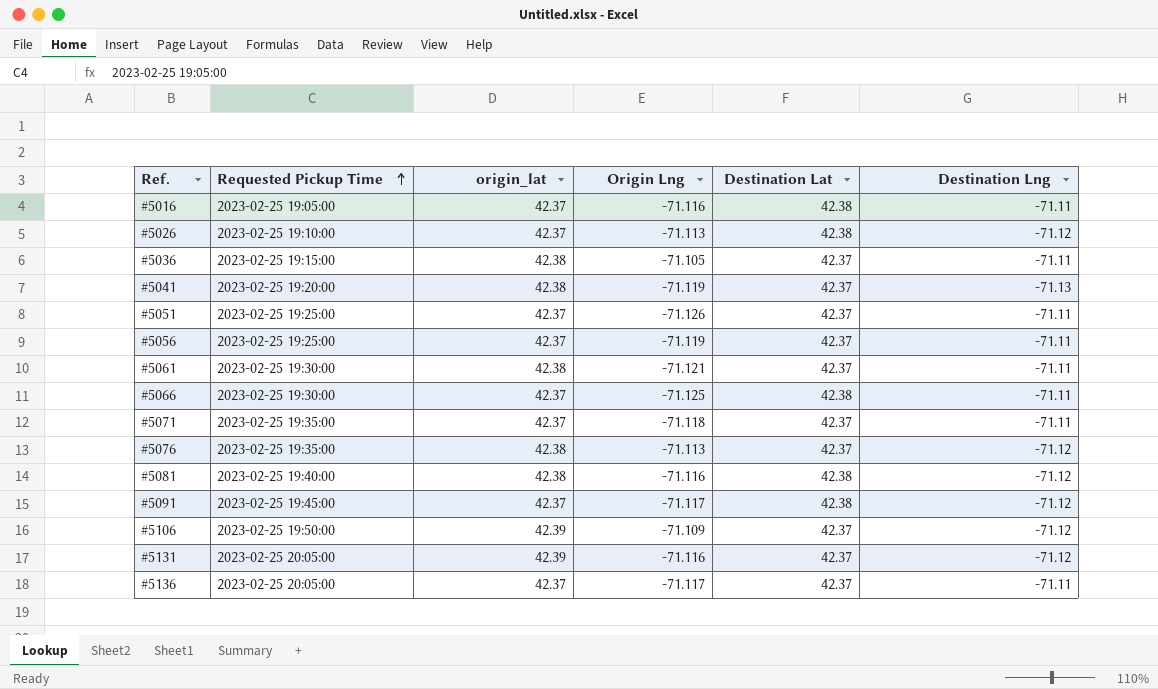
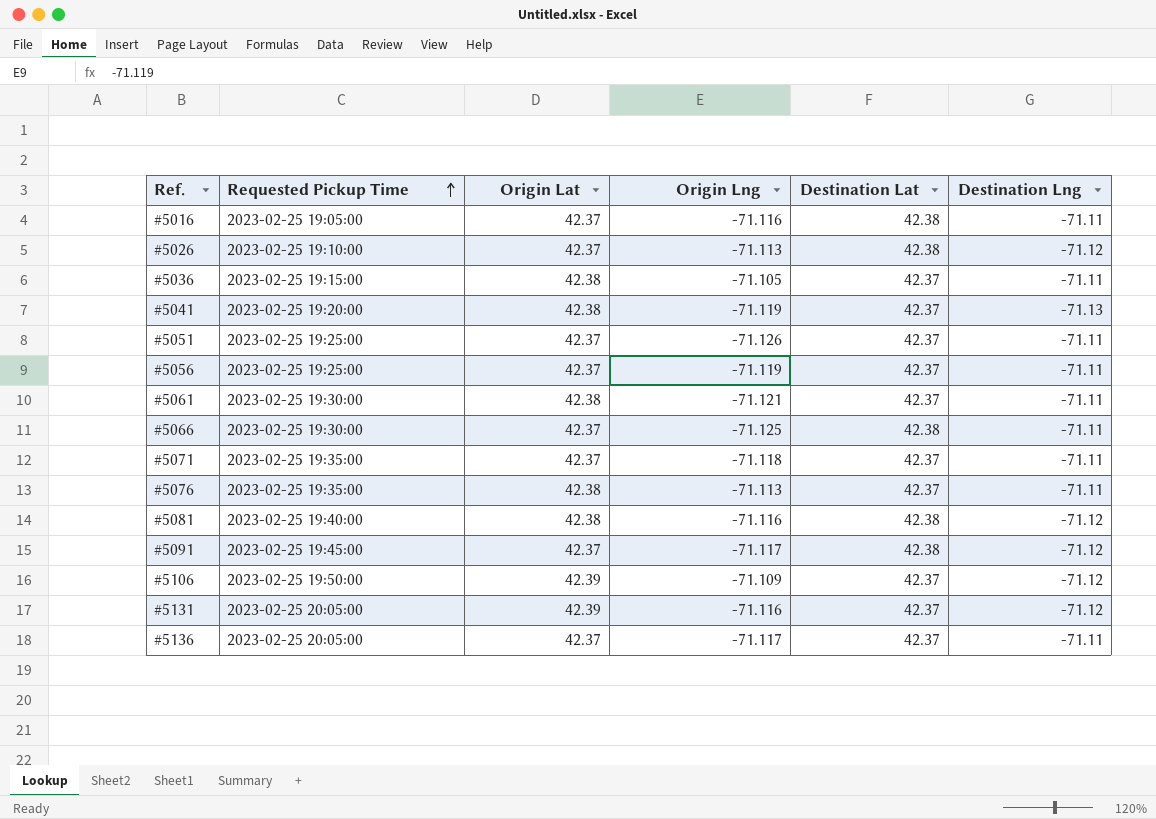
column name: origin_lat -> Origin Lat
#5076 | Destination Lng: -71.12 -> -71.11

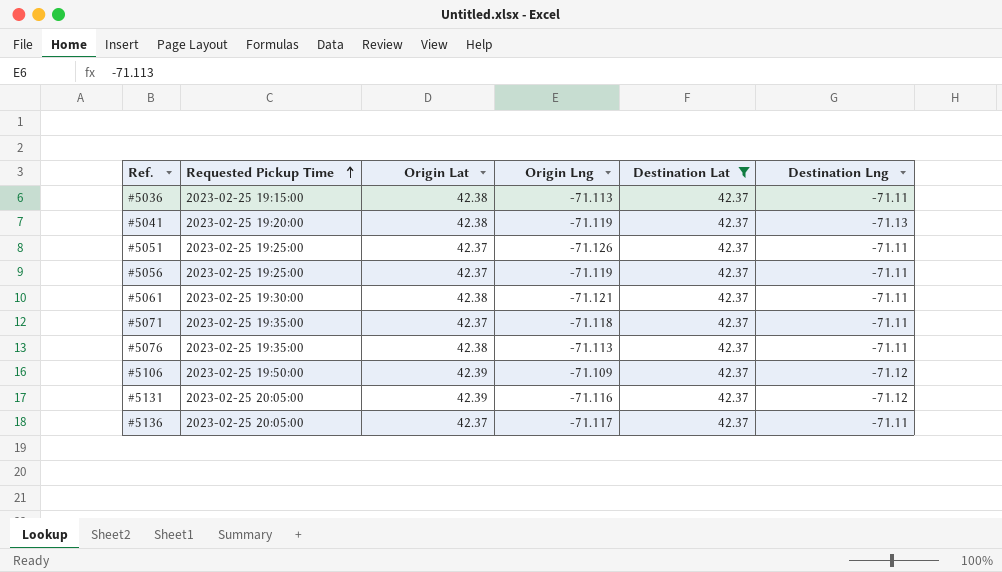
filter: none -> Destination Lat = 42.37
#5036 | Origin Lng: -71.105 -> -71.113

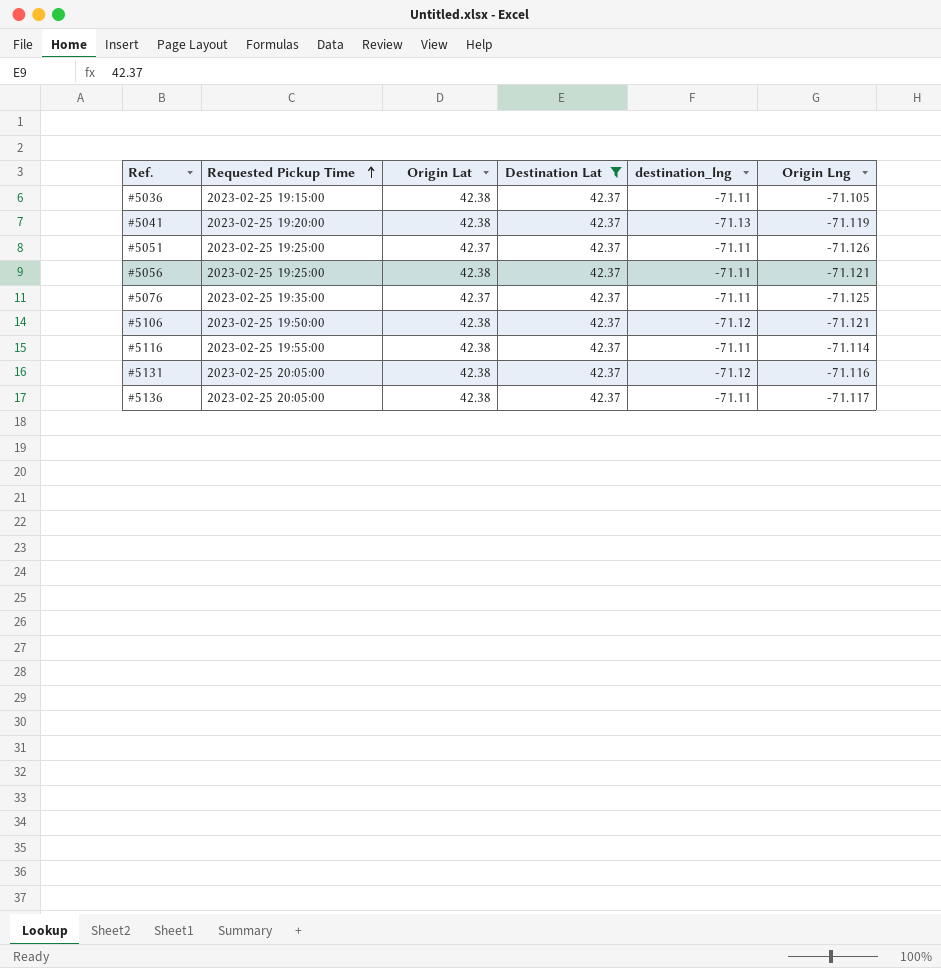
column name: Destination Lng -> destination_lng
column Origin Lng | position: 4 -> 6
row #5061: 2023-02-25 19:30:00 | 42.38 | -71.121 | 42.37 | -71.11 -> none
row #5071: 2023-02-25 19:35:00 | 42.37 | -71.118 | 42.37 | -71.11 -> none
#5036 | Origin Lng: -71.113 -> -71.105
#5056 | Origin Lat: 42.37 -> 42.38
#5056 | Origin Lng: -71.119 -> -71.121
#5076 | Origin Lat: 42.38 -> 42.37
#5076 | Origin Lng: -71.113 -> -71.125
#5106 | Origin Lat: 42.39 -> 42.38
#5106 | Origin Lng: -71.109 -> -71.121
row #5116: none -> 2023-02-25 19:55:00 | 42.38 | 42.37 | -71.11 | -71.114
#5131 | Origin Lat: 42.39 -> 42.38
#5136 | Origin Lat: 42.37 -> 42.38

